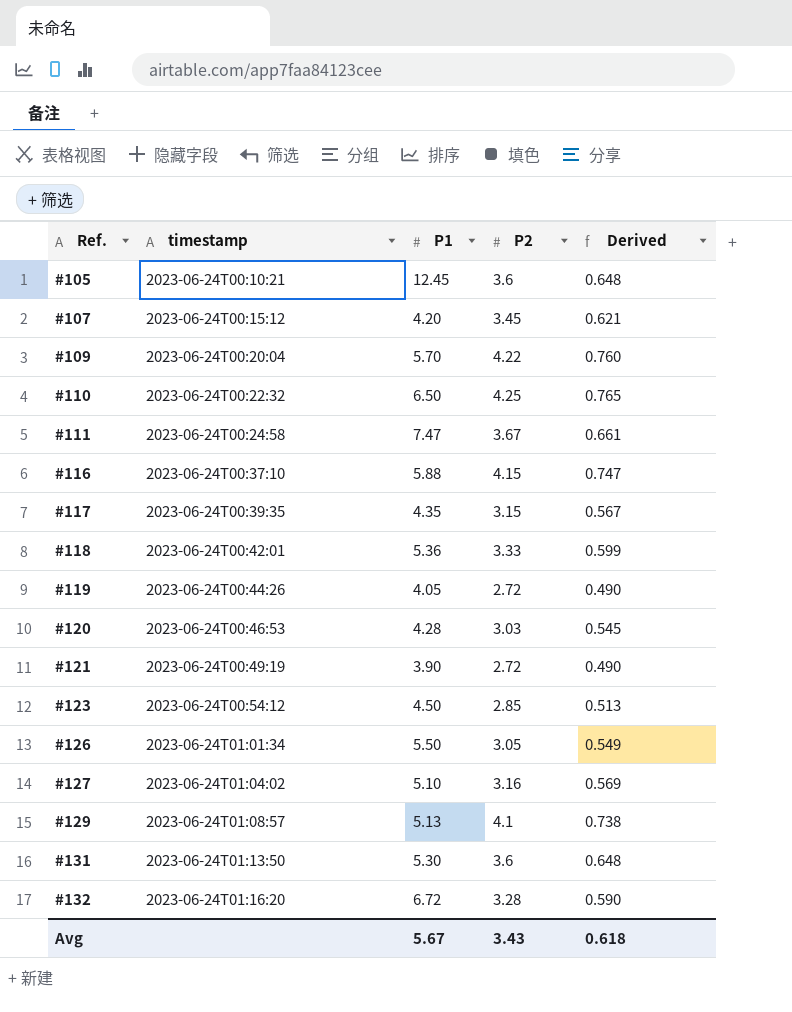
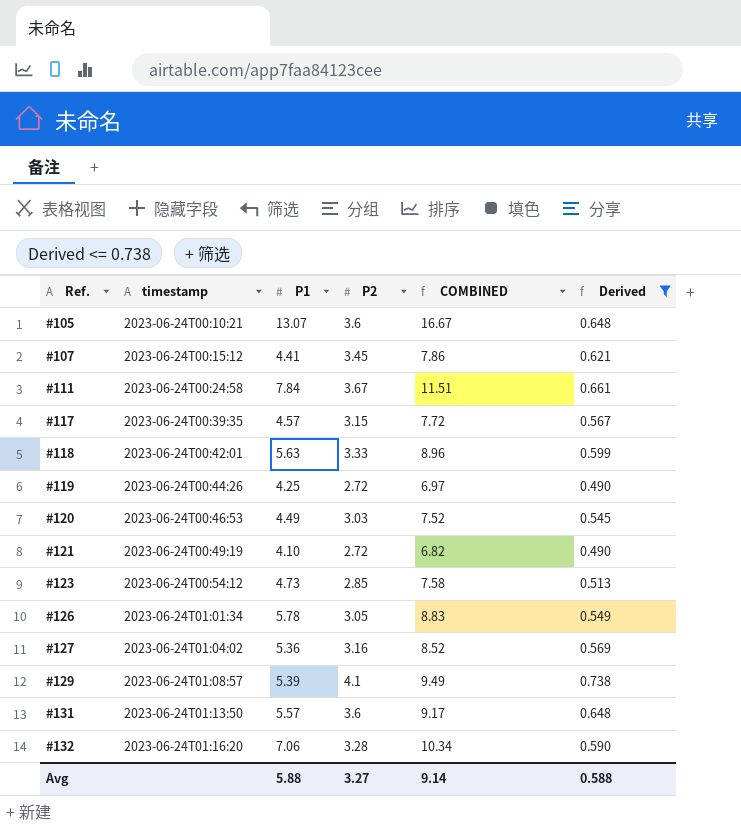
filter: none -> Derived <= 0.738
column COMBINED | formula: none -> [P1] + [P2]
#105 | P1: 12.45 -> 13.07
#107 | P1: 4.20 -> 4.41
#111 | P1: 7.47 -> 7.84
#117 | P1: 4.35 -> 4.57
#118 | P1: 5.36 -> 5.63
#119 | P1: 4.05 -> 4.25
#120 | P1: 4.28 -> 4.49
#121 | P1: 3.90 -> 4.10
#123 | P1: 4.50 -> 4.73
#126 | P1: 5.50 -> 5.78
#127 | P1: 5.10 -> 5.36
#129 | P1: 5.13 -> 5.39
#131 | P1: 5.30 -> 5.57
#132 | P1: 6.72 -> 7.06
Avg | P1: 5.67 -> 5.88
Avg | P2: 3.43 -> 3.27
Avg | Derived: 0.618 -> 0.588

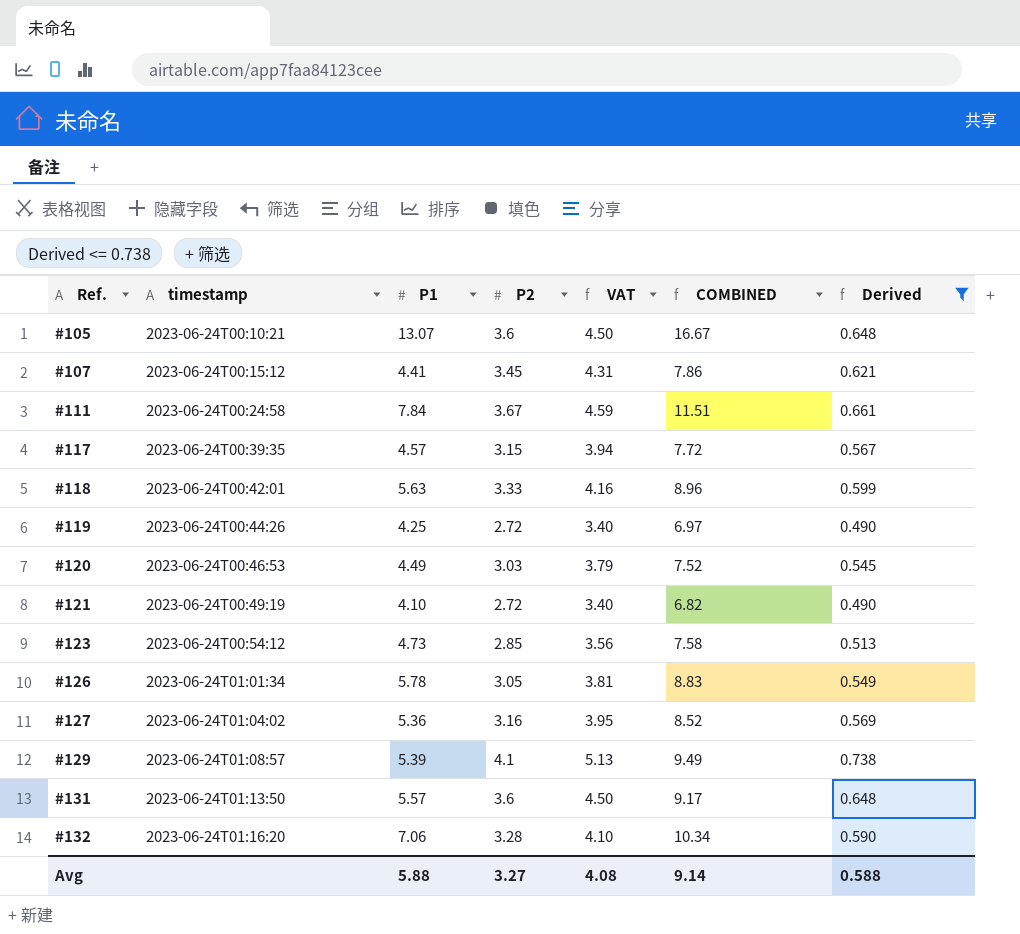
column VAT | formula: none -> [P2] * 1.25

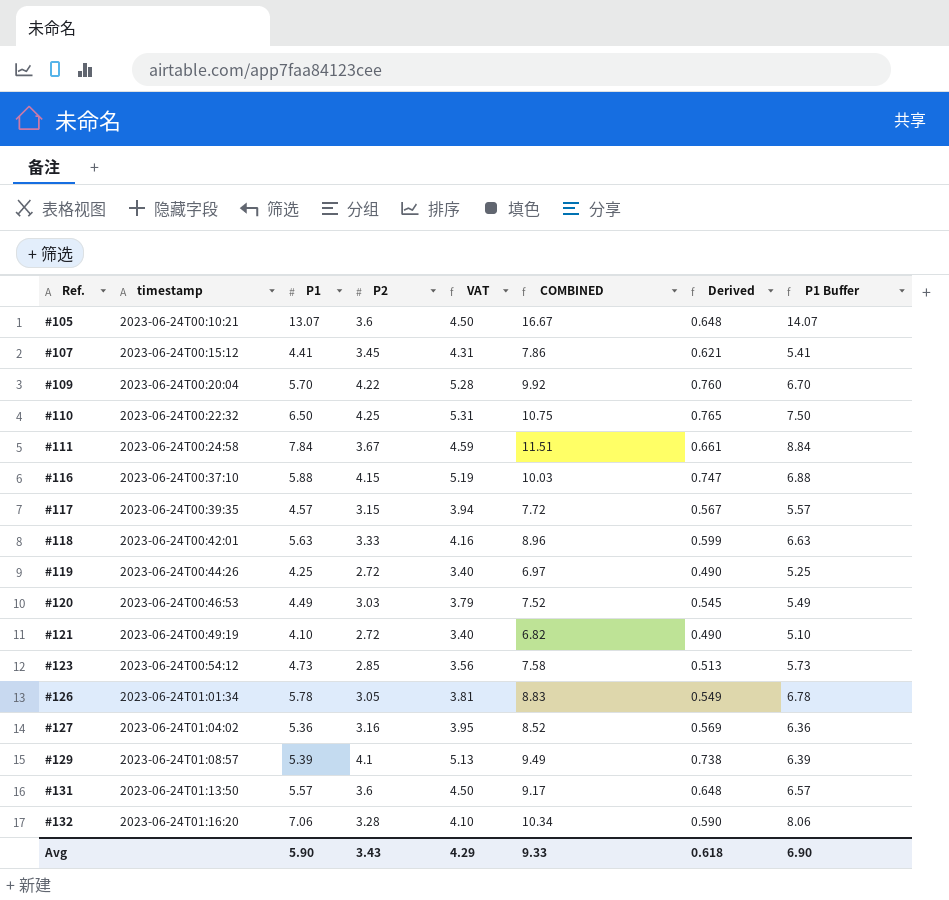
filter: Derived <= 0.738 -> none
column P1 Buffer | formula: none -> [P1] + 1
Avg | P1: 5.88 -> 5.90
Avg | P2: 3.27 -> 3.43
Avg | VAT: 4.08 -> 4.29
Avg | COMBINED: 9.14 -> 9.33
Avg | Derived: 0.588 -> 0.618

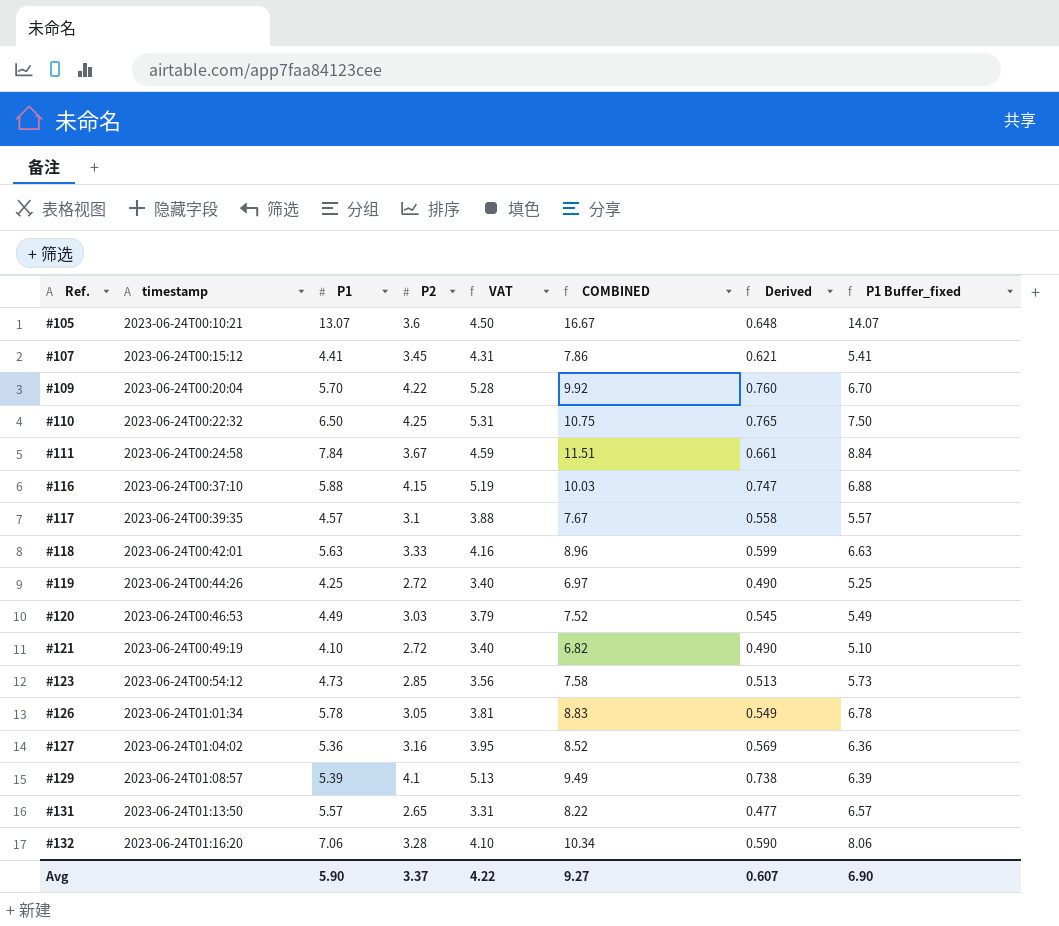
column name: P1 Buffer -> P1 Buffer_fixed
#117 | P2: 3.15 -> 3.1
#117 | VAT: 3.94 -> 3.88
#117 | COMBINED: 7.72 -> 7.67
#117 | Derived: 0.567 -> 0.558
#131 | P2: 3.6 -> 2.65
#131 | VAT: 4.50 -> 3.31
#131 | COMBINED: 9.17 -> 8.22
#131 | Derived: 0.648 -> 0.477
Avg | P2: 3.43 -> 3.37
Avg | VAT: 4.29 -> 4.22
Avg | COMBINED: 9.33 -> 9.27
Avg | Derived: 0.618 -> 0.607

